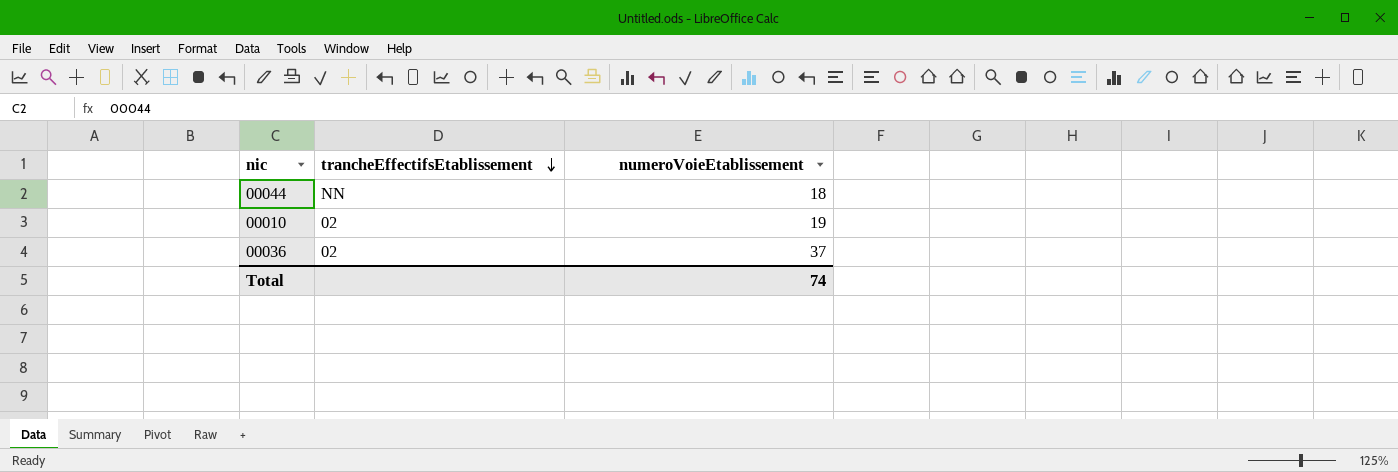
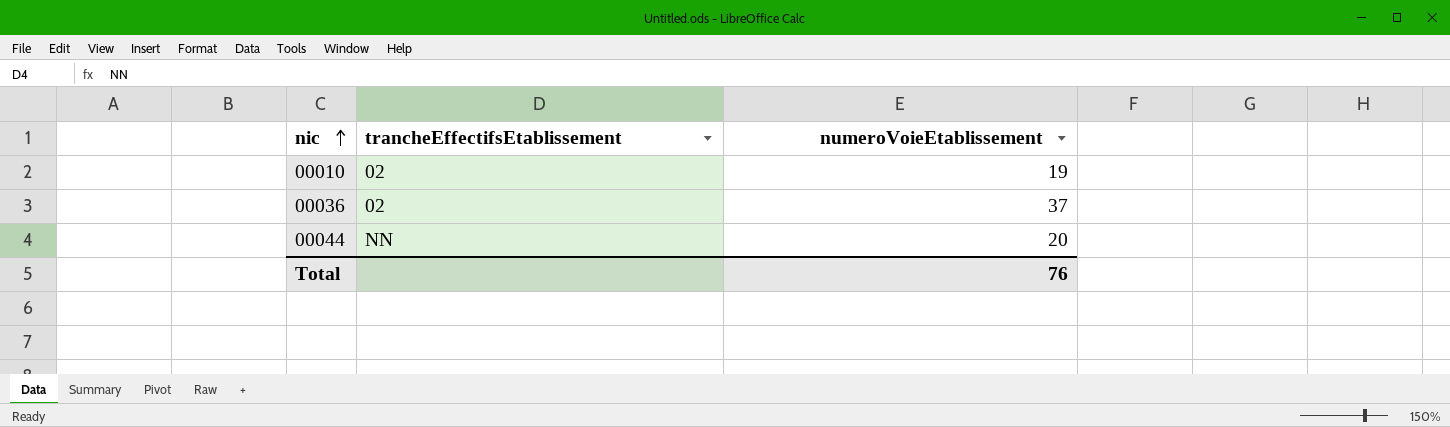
row order: trancheEffectifsEtablissement descending -> nic ascending
00044 | numeroVoieEtablissement: 18 -> 20
Total | numeroVoieEtablissement: 74 -> 76

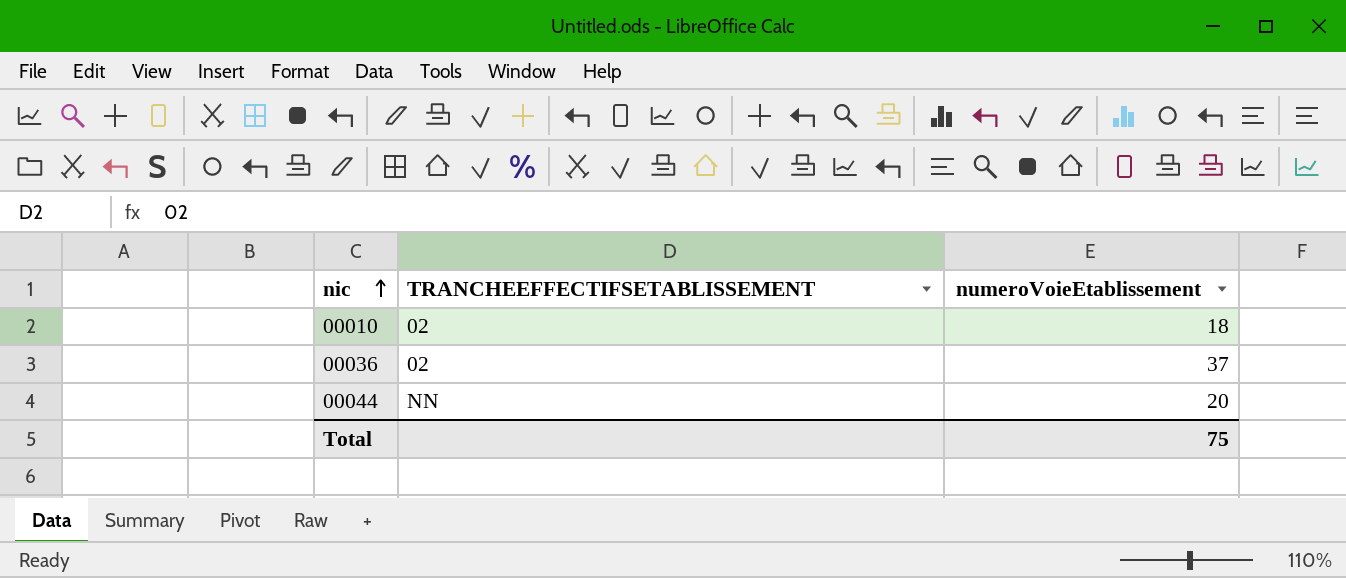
column name: trancheEffectifsEtablissement -> TRANCHEEFFECTIFSETABLISSEMENT
00010 | numeroVoieEtablissement: 19 -> 18
Total | numeroVoieEtablissement: 76 -> 75

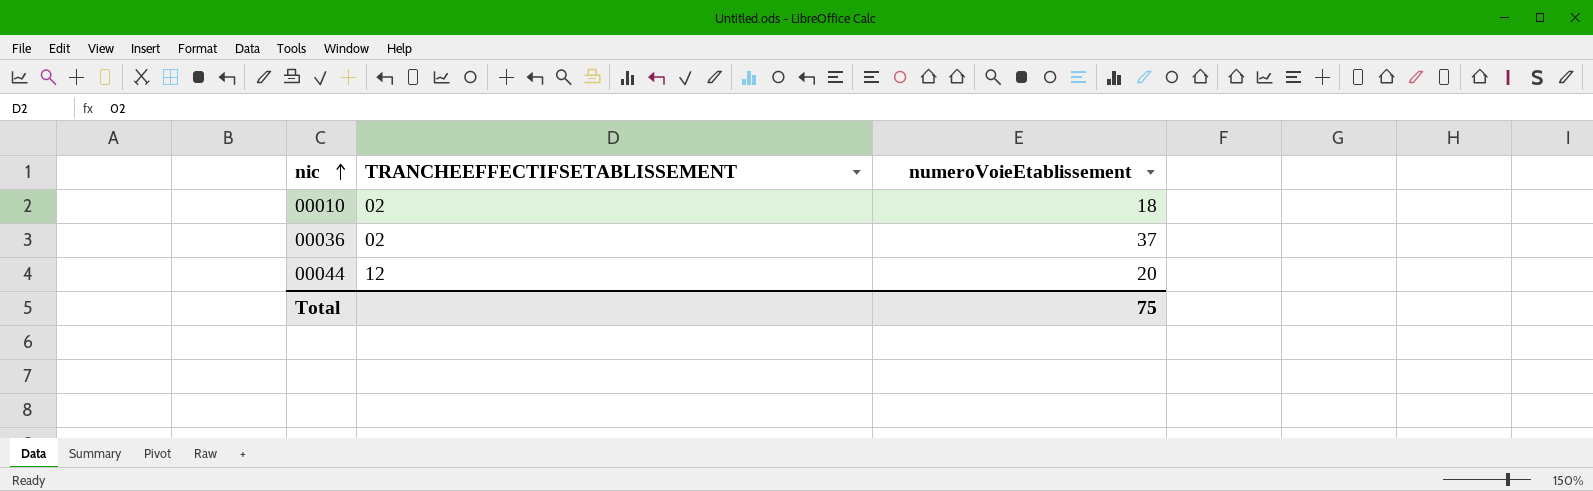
00044 | TRANCHEEFFECTIFSETABLISSEMENT: NN -> 12

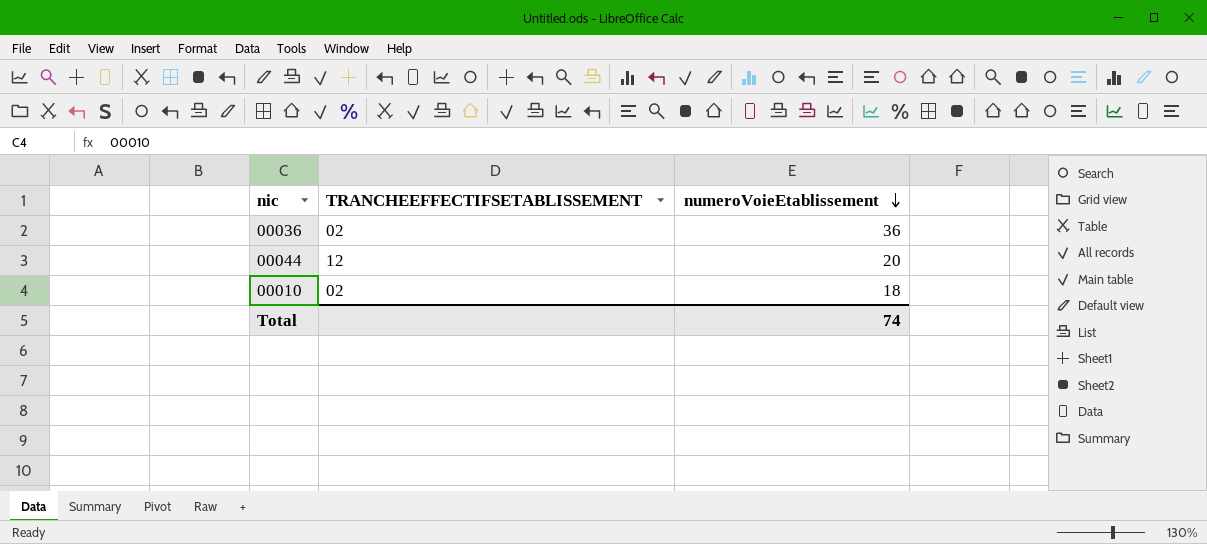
row order: nic ascending -> numeroVoieEtablissement descending
00036 | numeroVoieEtablissement: 37 -> 36
Total | numeroVoieEtablissement: 75 -> 74

